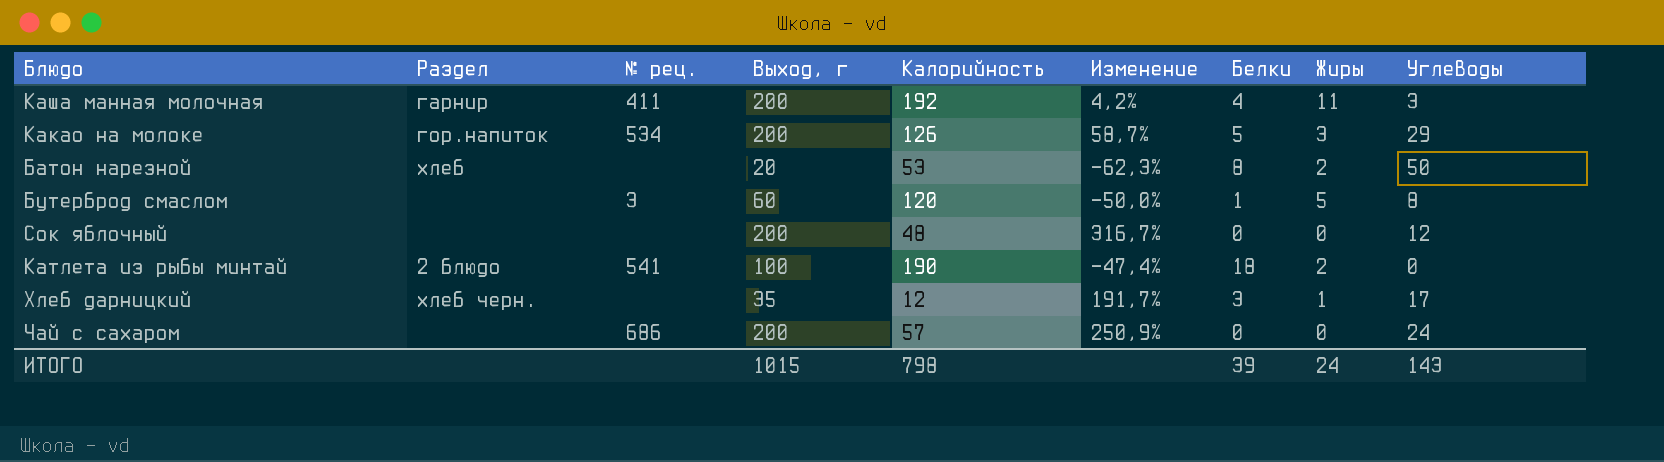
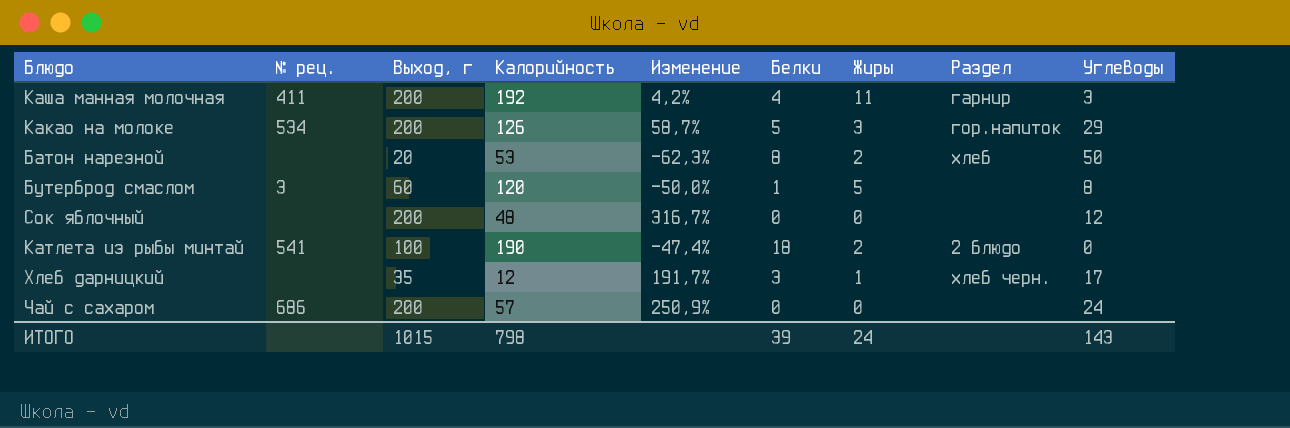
column Раздел | position: 2 -> 8

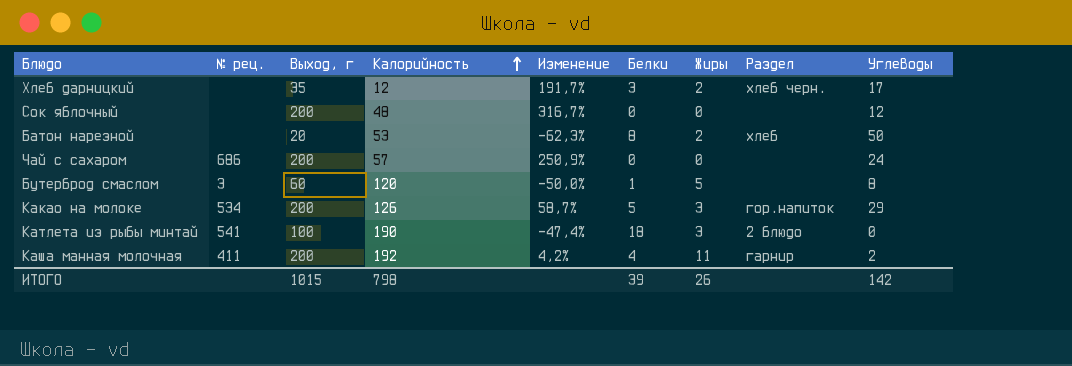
row order: none -> Калорийность ascending
Хлеб дарницкий | Жиры: 1 -> 2
Катлета из рыбы минтай | Жиры: 2 -> 3
Каша манная молочная | Углеводы: 3 -> 2
ИТОГО | Жиры: 24 -> 26
ИТОГО | Углеводы: 143 -> 142

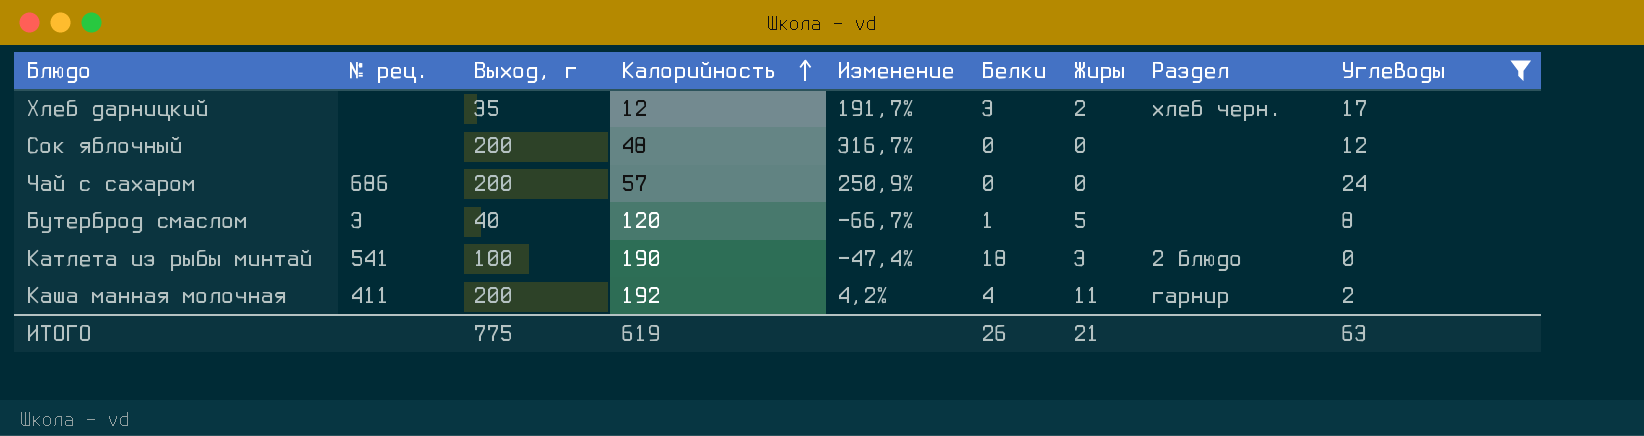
filter: none -> Углеводы <= 24
Бутерброд смаслом | Выход, г: 60 -> 40
Бутерброд смаслом | Изменение: -50,0% -> -66,7%
ИТОГО | Выход, г: 1015 -> 775
ИТОГО | Калорийность: 798 -> 619
ИТОГО | Белки: 39 -> 26
ИТОГО | Жиры: 26 -> 21
ИТОГО | Углеводы: 142 -> 63

